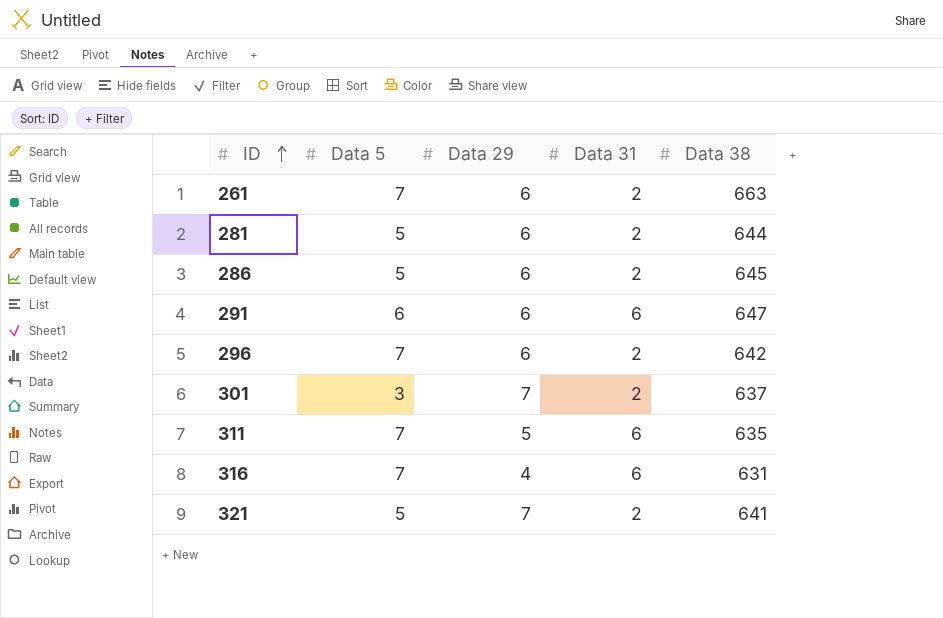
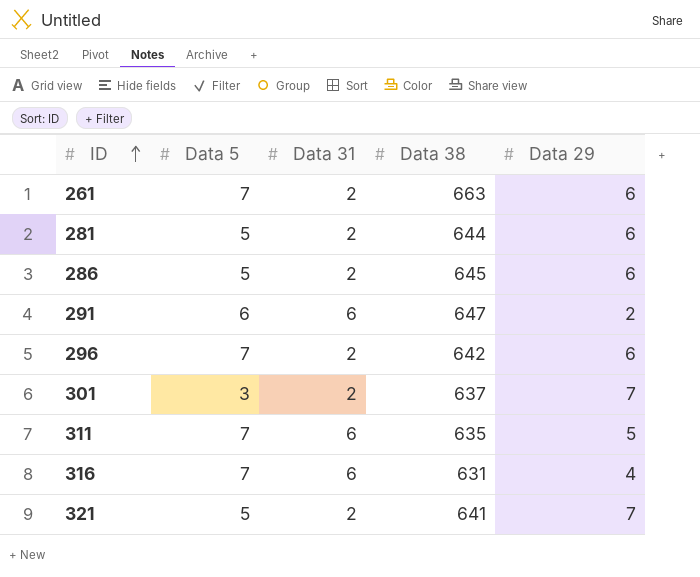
column Data 29 | position: 3 -> 5
291 | Data 29: 6 -> 2

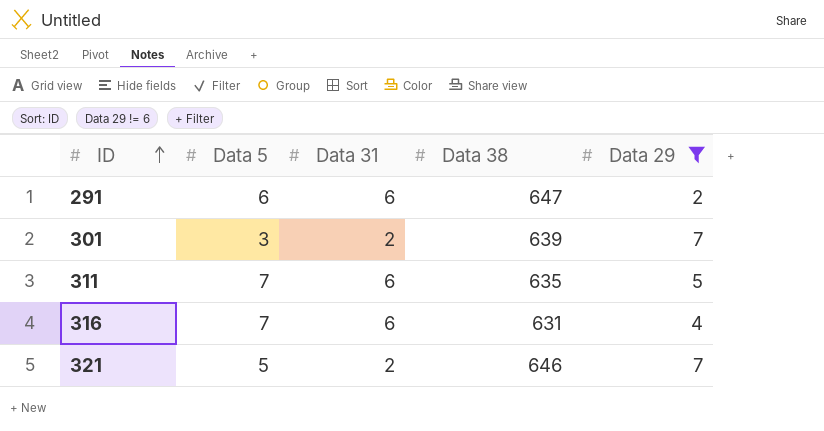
filter: none -> Data 29 != 6
301 | Data 38: 637 -> 639
321 | Data 38: 641 -> 646

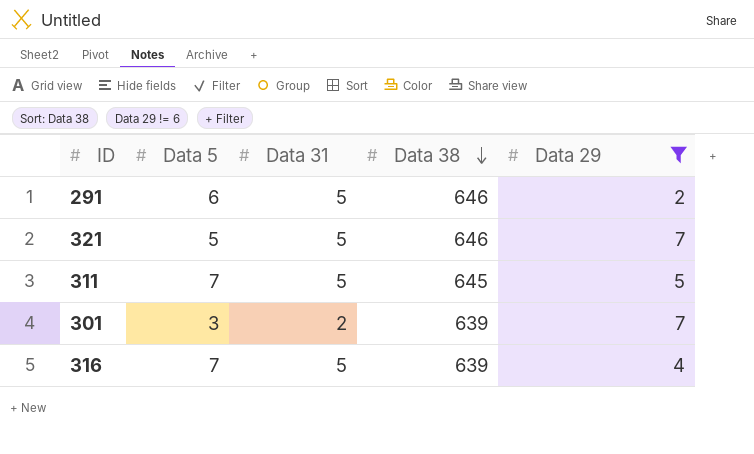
row order: ID ascending -> Data 38 descending
291 | Data 31: 6 -> 5
291 | Data 38: 647 -> 646
321 | Data 31: 2 -> 5
311 | Data 31: 6 -> 5
311 | Data 38: 635 -> 645
316 | Data 31: 6 -> 5
316 | Data 38: 631 -> 639

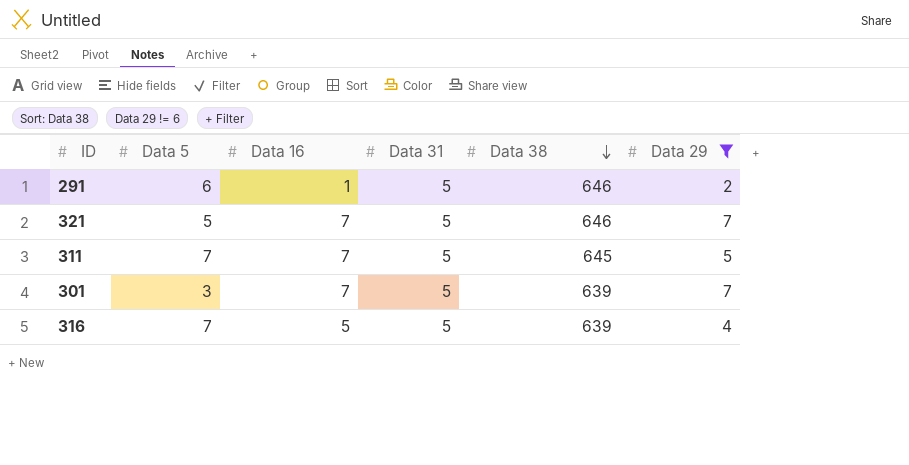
column Data 16 | position: none -> 3
301 | Data 31: 2 -> 5

